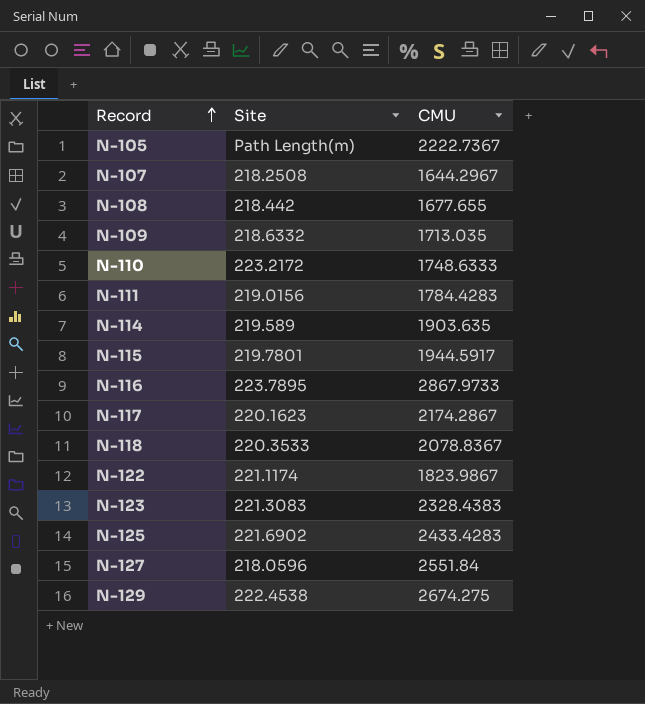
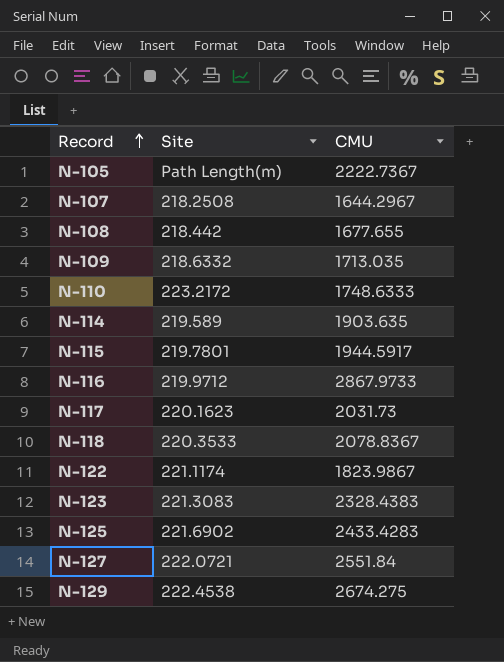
row N-111: 219.0156 | 1784.4283 -> none
N-116 | Site: 223.7895 -> 219.9712
N-117 | CMU: 2174.2867 -> 2031.73
N-127 | Site: 218.0596 -> 222.0721

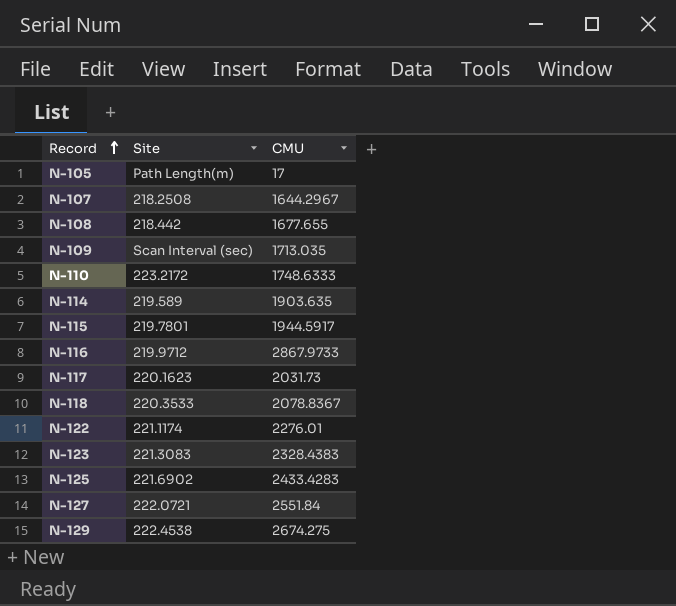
N-105 | CMU: 2222.7367 -> 17
N-109 | Site: 218.6332 -> Scan Interval (sec)
N-122 | CMU: 1823.9867 -> 2276.01

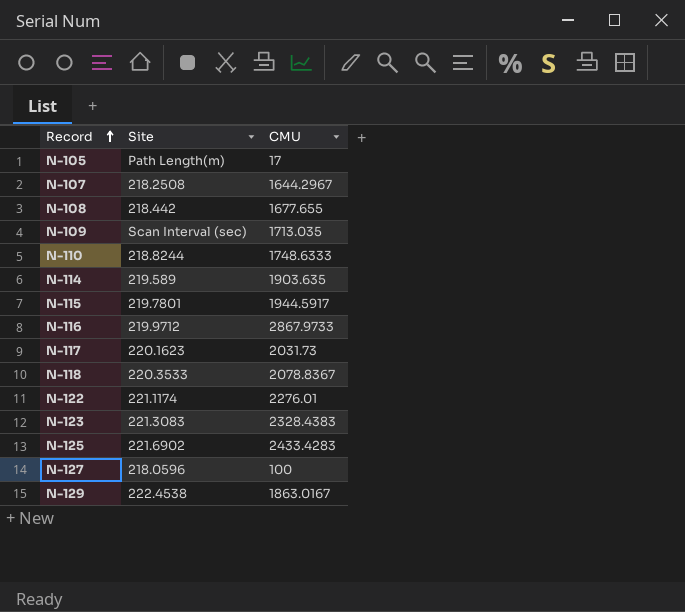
N-110 | Site: 223.2172 -> 218.8244
N-127 | Site: 222.0721 -> 218.0596
N-127 | CMU: 2551.84 -> 100
N-129 | CMU: 2674.275 -> 1863.0167

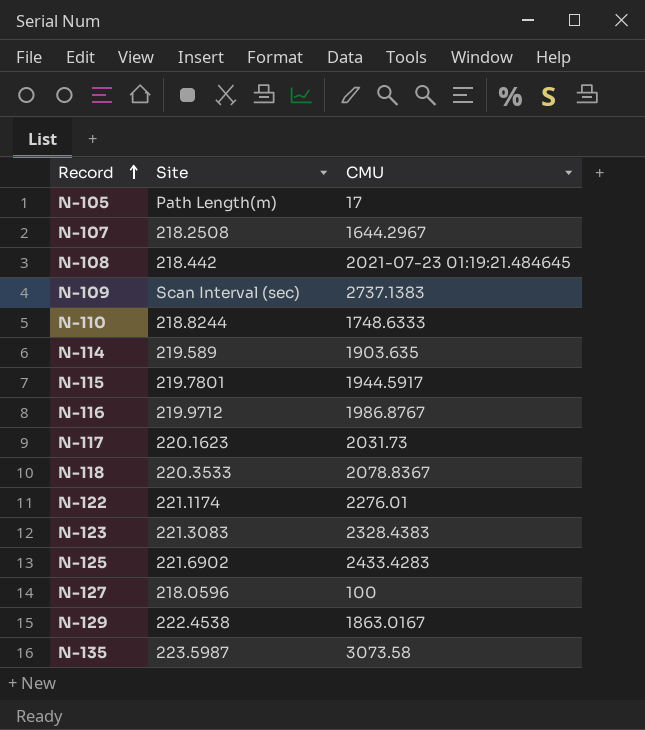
N-108 | CMU: 1677.655 -> 2021-07-23 01:19:21.484645
N-109 | CMU: 1713.035 -> 2737.1383
N-116 | CMU: 2867.9733 -> 1986.8767
row N-135: none -> 223.5987 | 3073.58

